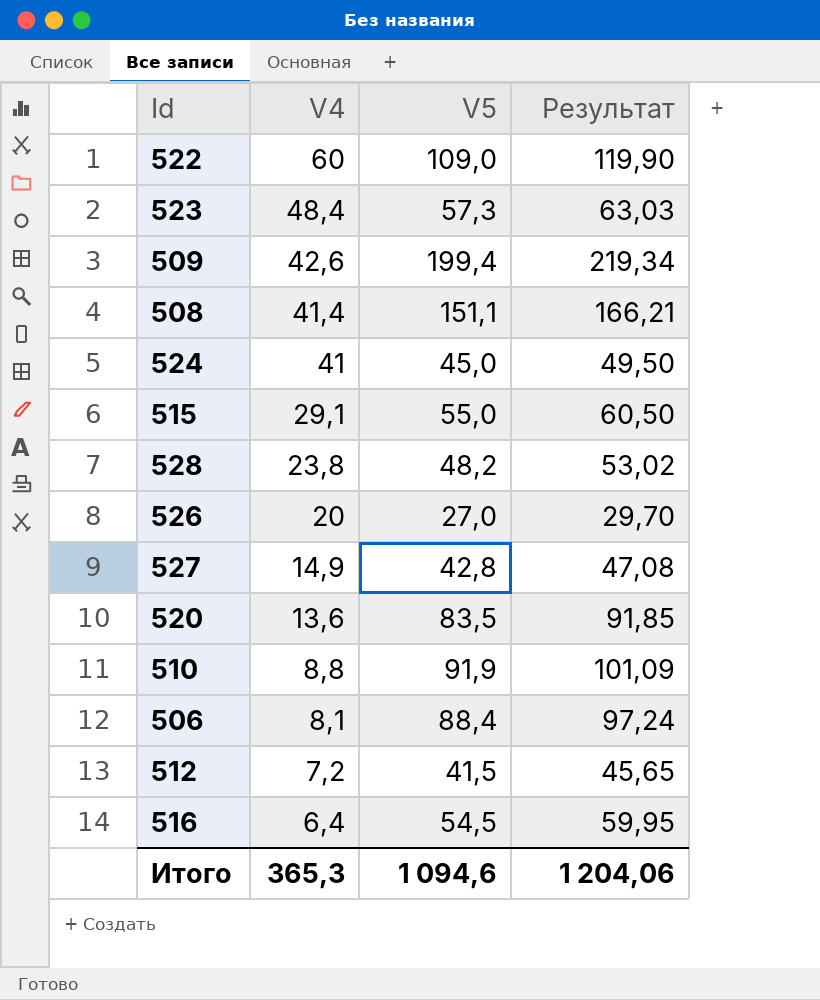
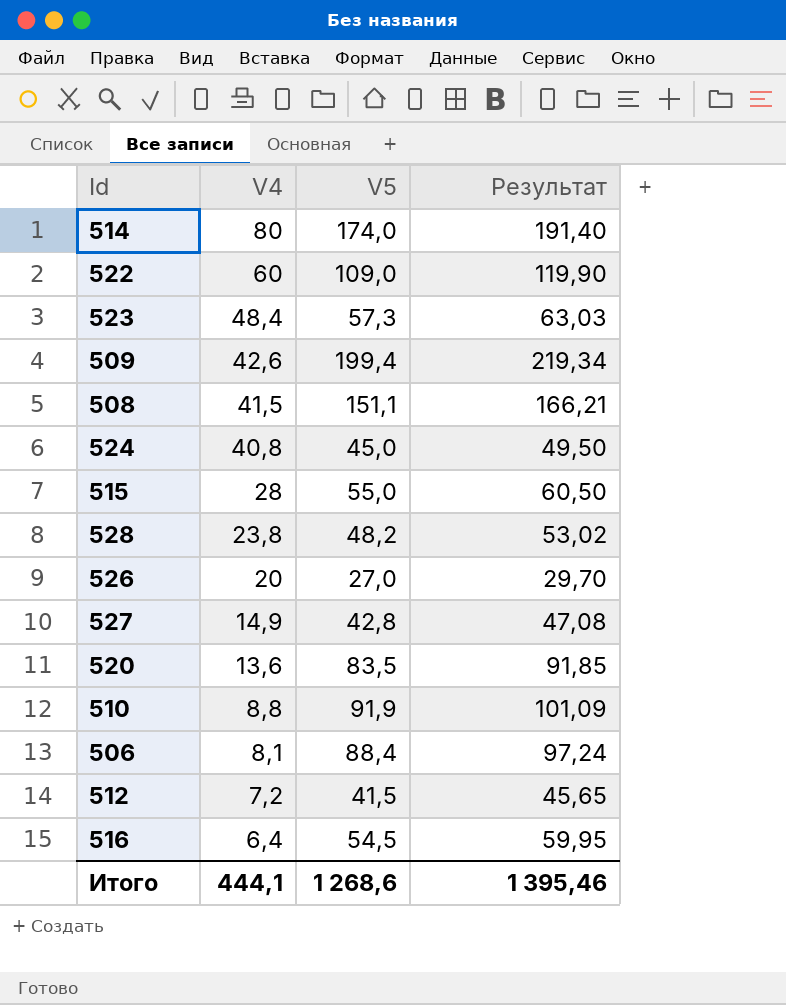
row 514: none -> 80 | 174,0 | 191,40
508 | V4: 41,4 -> 41,5
524 | V4: 41 -> 40,8
515 | V4: 29,1 -> 28
Итого | V4: 365,3 -> 444,1
Итого | V5: 1 094,6 -> 1 268,6
Итого | Результат: 1 204,06 -> 1 395,46

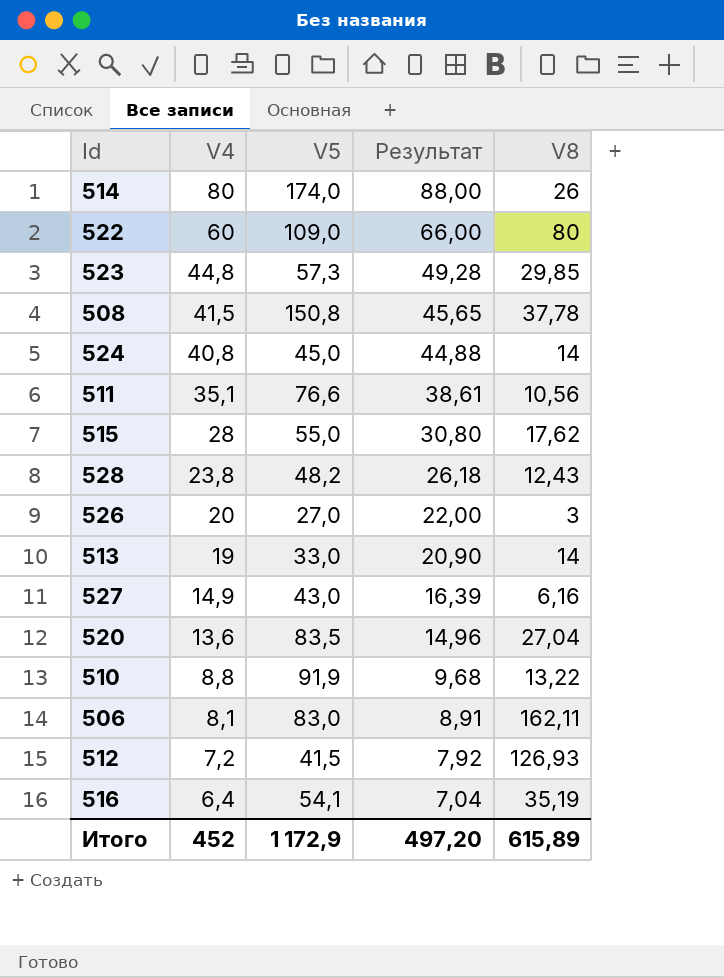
column Результат | formula: [V5] * 1,1 -> [V4] * 1,1
column V8 | position: none -> 5
row 509: 42,6 | 199,4 | 219,34 -> none
523 | V4: 48,4 -> 44,8
508 | V5: 151,1 -> 150,8
row 511: none -> 35,1 | 76,6 | 38,61 | 10,56
row 513: none -> 19 | 33,0 | 20,90 | 14
527 | V5: 42,8 -> 43,0
506 | V5: 88,4 -> 83,0
516 | V5: 54,5 -> 54,1
Итого | V4: 444,1 -> 452
Итого | V5: 1 268,6 -> 1 172,9
Итого | Результат: 1 395,46 -> 497,20

